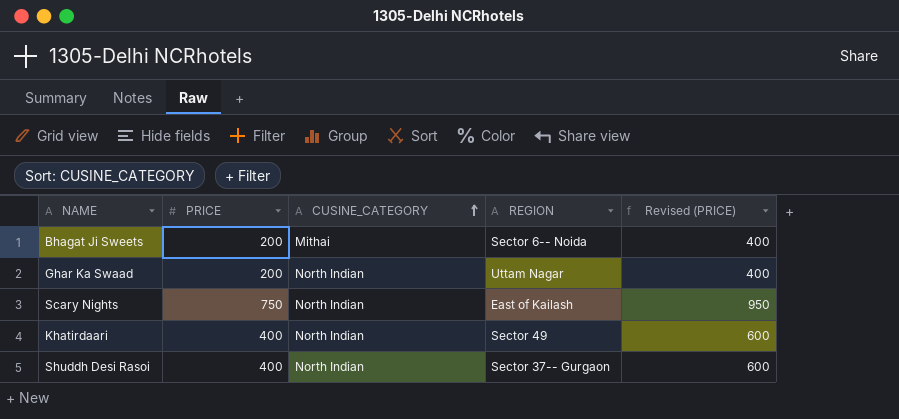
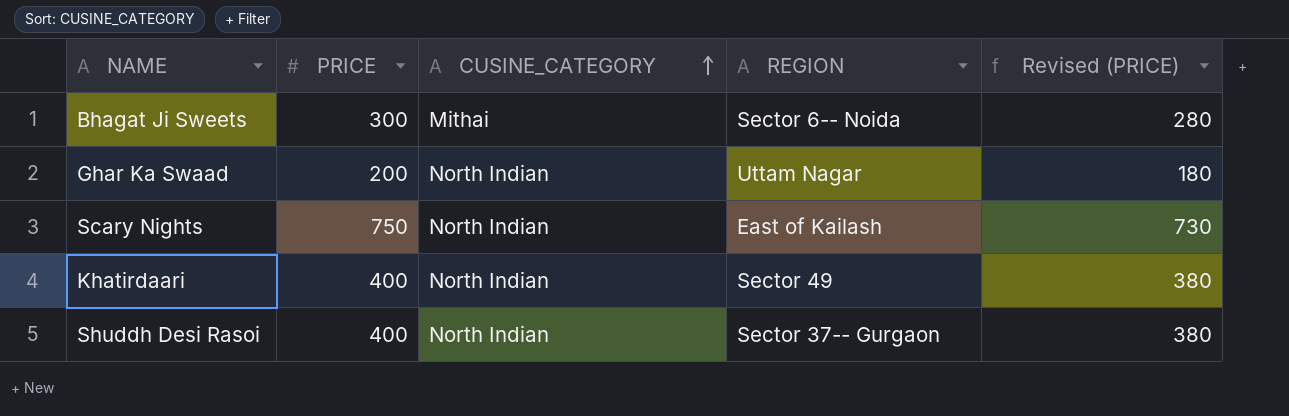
column Revised (PRICE) | formula: [PRICE] + 200 -> [PRICE] - 20
Bhagat Ji Sweets | PRICE: 200 -> 300

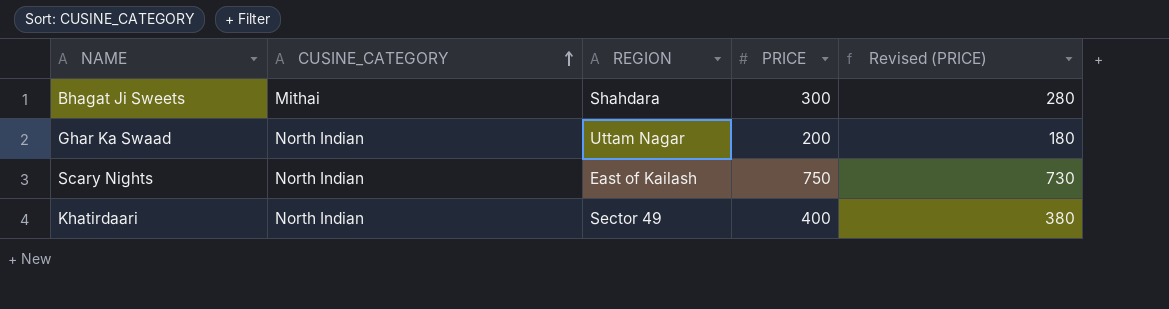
column PRICE | position: 2 -> 4
row Shuddh Desi Rasoi: 400 | North Indian | Sector 37-- Gurgaon | 380 -> none
Bhagat Ji Sweets | REGION: Sector 6-- Noida -> Shahdara

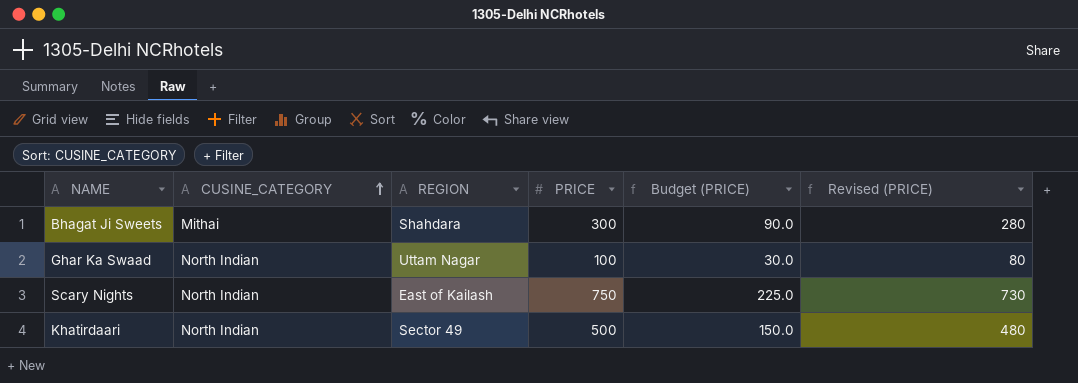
column Budget (PRICE) | formula: none -> [PRICE] * 0.3
Ghar Ka Swaad | PRICE: 200 -> 100
Ghar Ka Swaad | Revised (PRICE): 180 -> 80
Khatirdaari | PRICE: 400 -> 500
Khatirdaari | Revised (PRICE): 380 -> 480

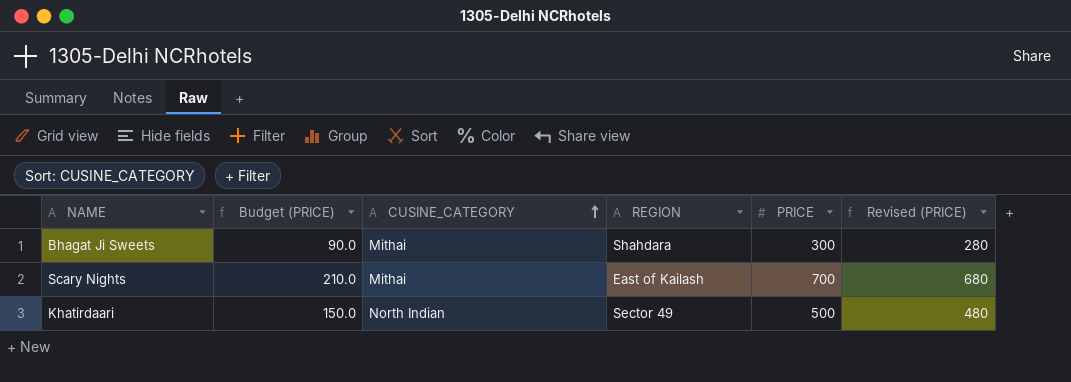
column Budget (PRICE) | position: 5 -> 2
row Ghar Ka Swaad: North Indian | Uttam Nagar | 100 | 30.0 | 80 -> none
Scary Nights | Budget (PRICE): 225.0 -> 210.0
Scary Nights | CUSINE_CATEGORY: North Indian -> Mithai
Scary Nights | PRICE: 750 -> 700
Scary Nights | Revised (PRICE): 730 -> 680

